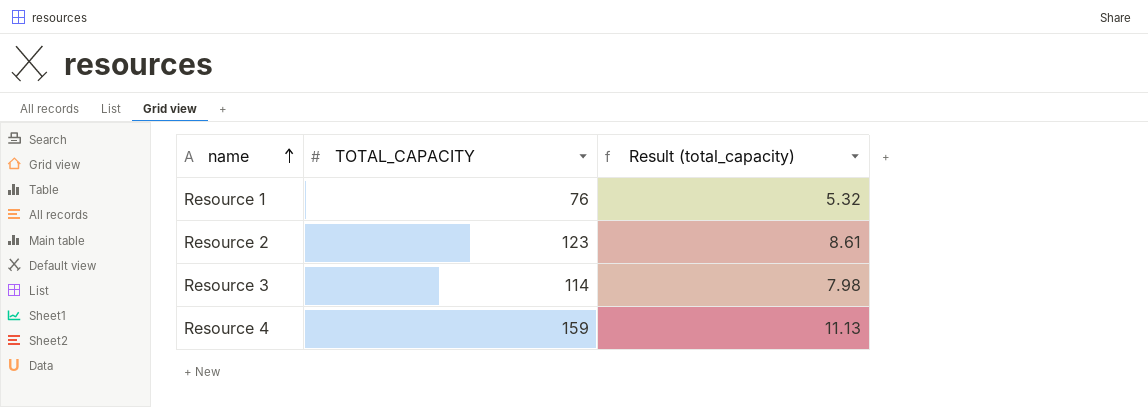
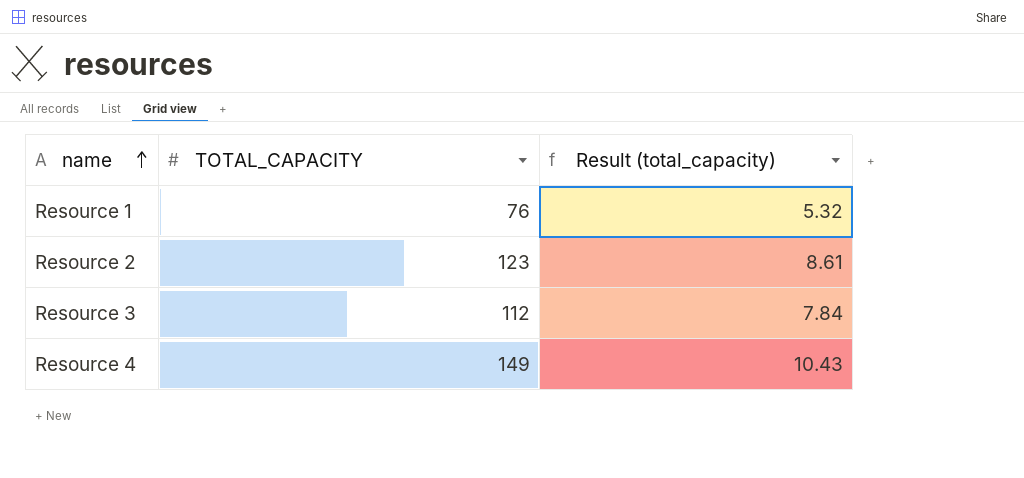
Resource 3 | TOTAL_CAPACITY: 114 -> 112
Resource 3 | Result (total_capacity): 7.98 -> 7.84
Resource 4 | TOTAL_CAPACITY: 159 -> 149
Resource 4 | Result (total_capacity): 11.13 -> 10.43

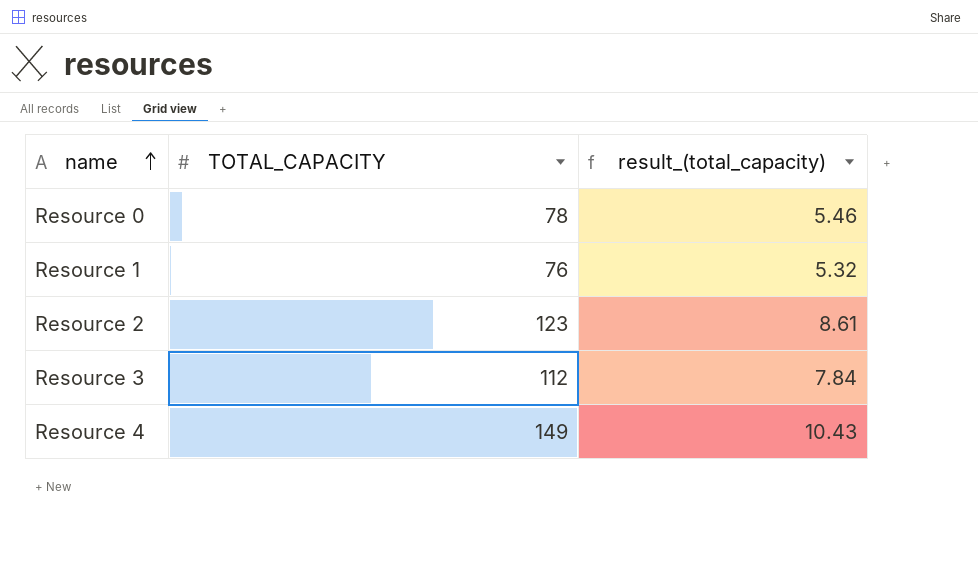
column name: Result (total_capacity) -> result_(total_capacity)
row Resource 0: none -> 78 | 5.46

